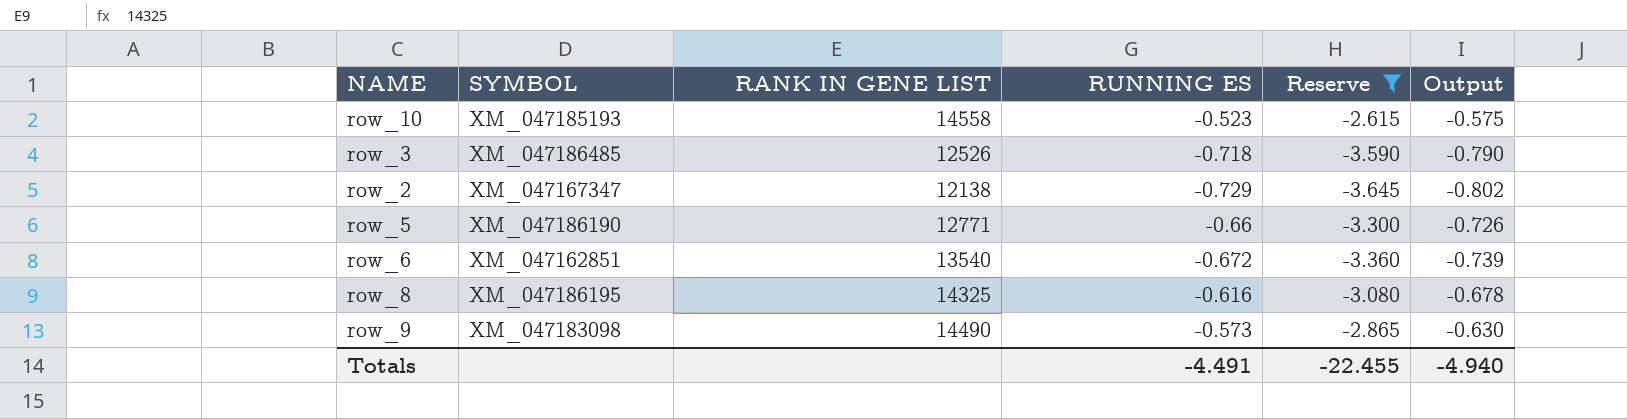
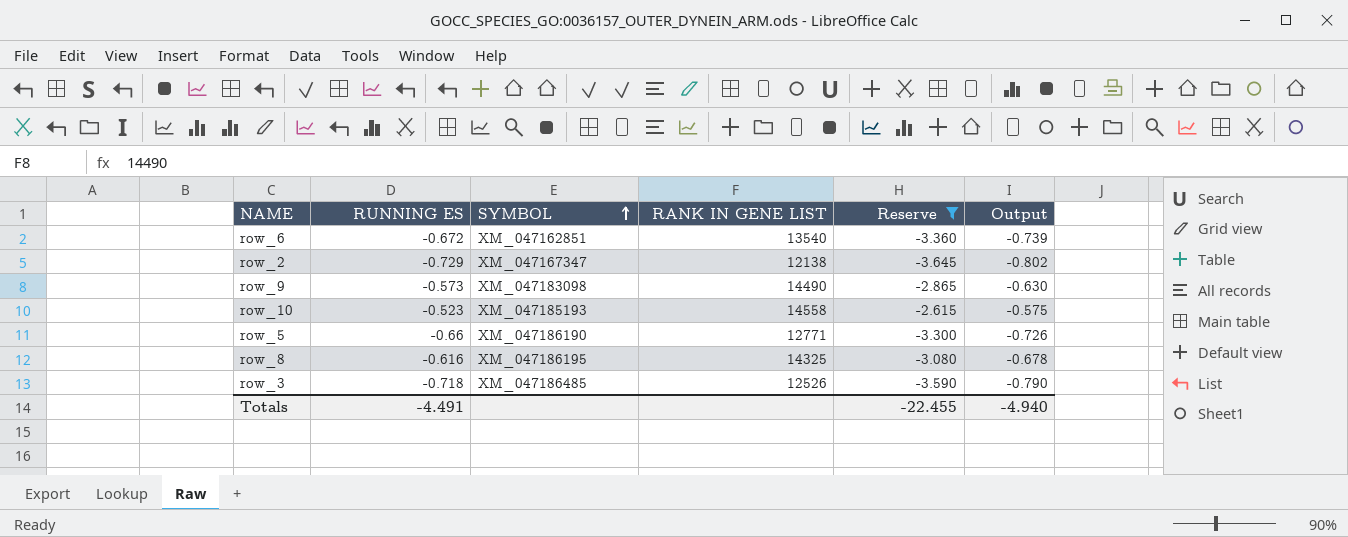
row order: none -> SYMBOL ascending
column RUNNING ES | position: 4 -> 2

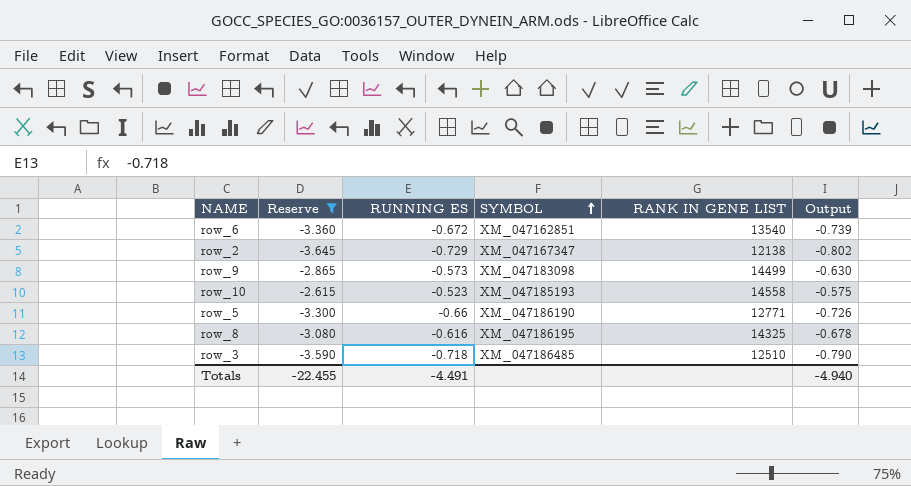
column Reserve | position: 5 -> 2
row_9 | RANK IN GENE LIST: 14490 -> 14499
row_3 | RANK IN GENE LIST: 12526 -> 12510

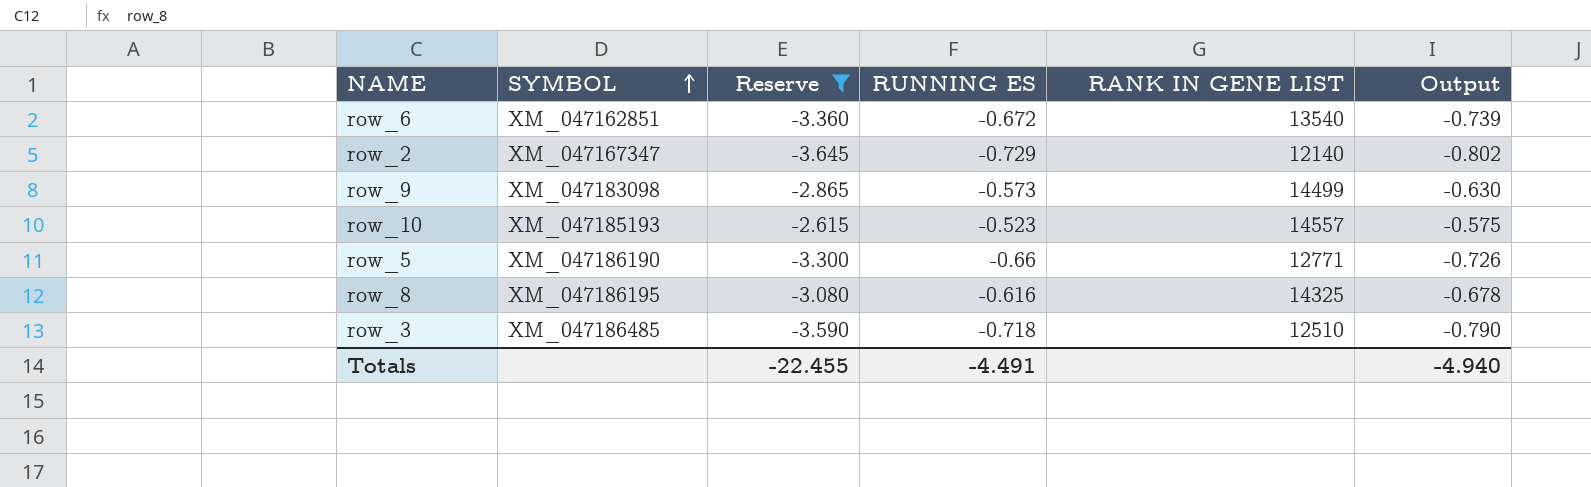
column SYMBOL | position: 4 -> 2
row_2 | RANK IN GENE LIST: 12138 -> 12140
row_10 | RANK IN GENE LIST: 14558 -> 14557

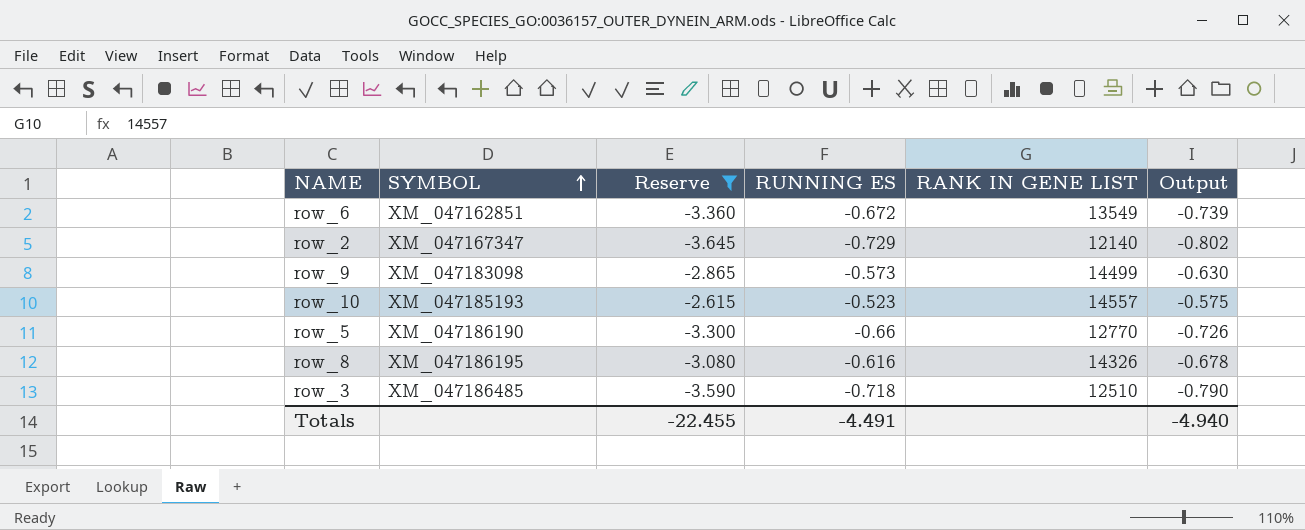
row_6 | RANK IN GENE LIST: 13540 -> 13549
row_5 | RANK IN GENE LIST: 12771 -> 12770
row_8 | RANK IN GENE LIST: 14325 -> 14326

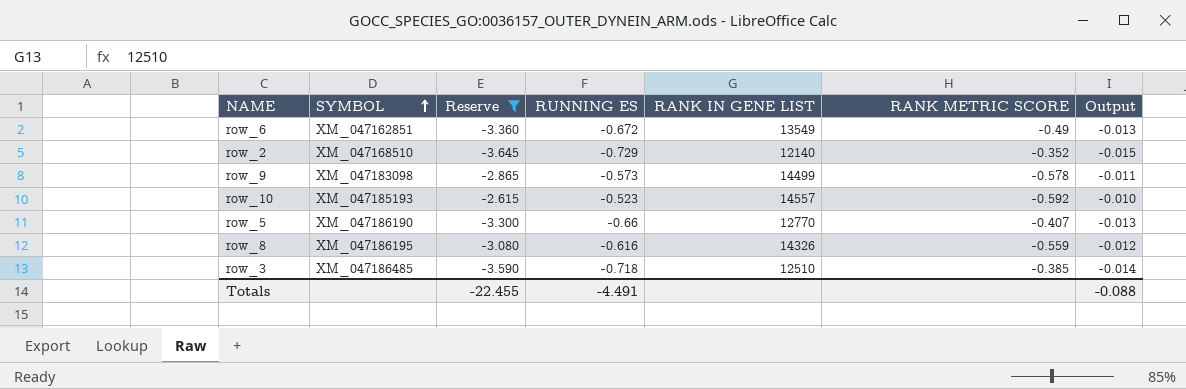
column RANK METRIC SCORE | position: none -> 6
column Output | formula: [RUNNING ES] * 1.1 -> [RUNNING ES] * 0.02
row_2 | SYMBOL: XM_047167347 -> XM_047168510
Totals | Output: -4.940 -> -0.088

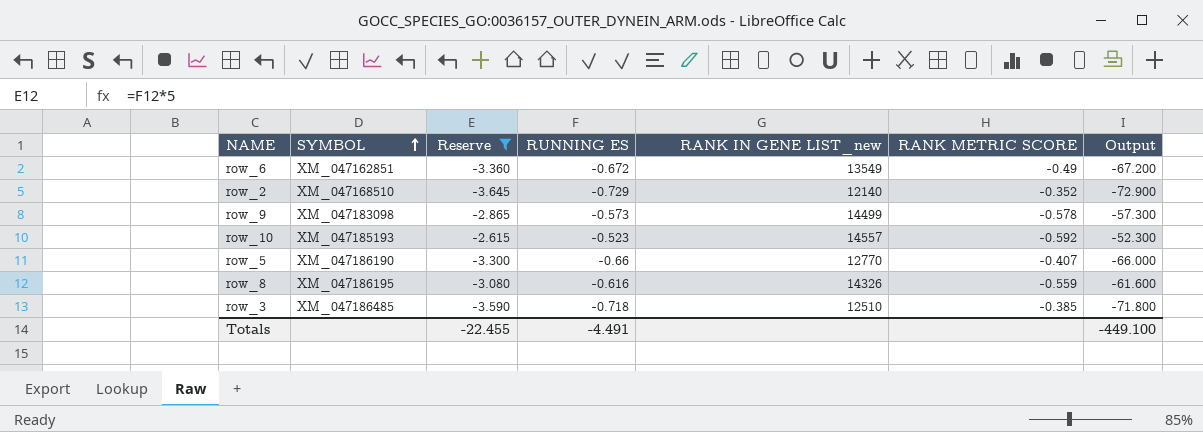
column name: RANK IN GENE LIST -> RANK IN GENE LIST_new
column Output | formula: [RUNNING ES] * 0.02 -> [RUNNING ES] * 100
Totals | Output: -0.088 -> -449.100

